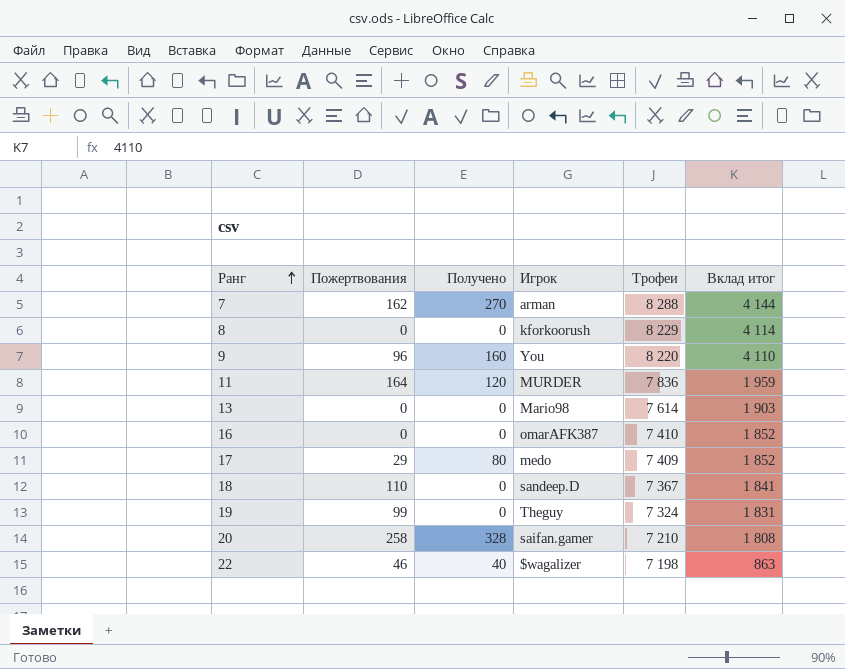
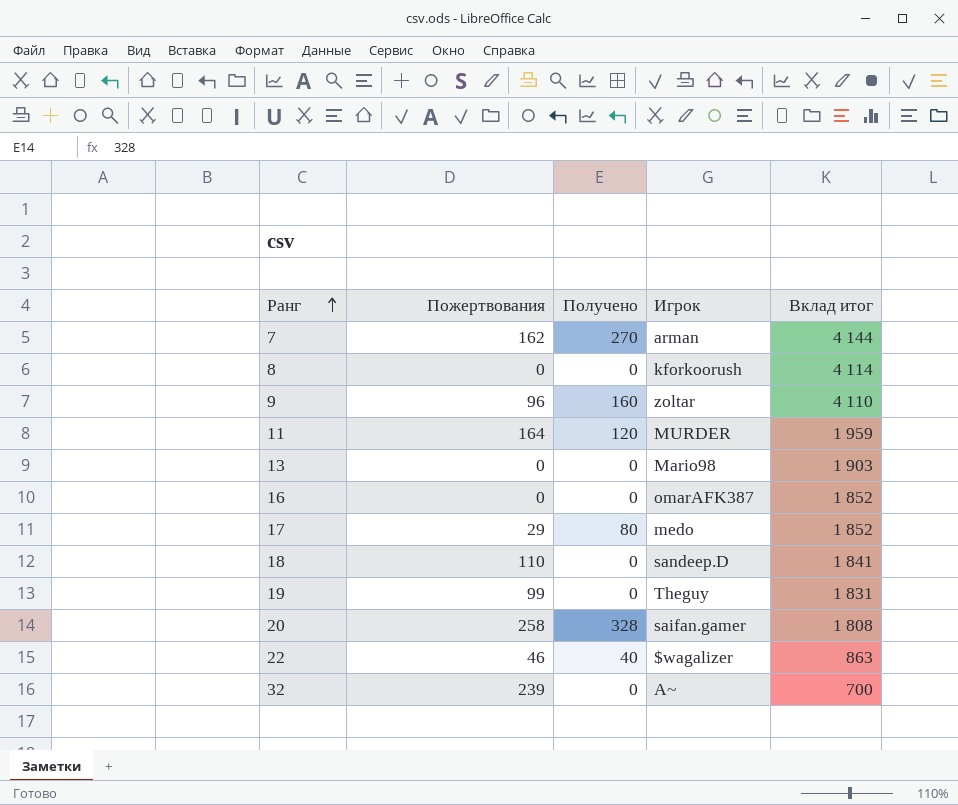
column Трофеи | position: 5 -> none
9 | Игрок: You -> zoltar
row 32: none -> 239 | 0 | A~ | 700

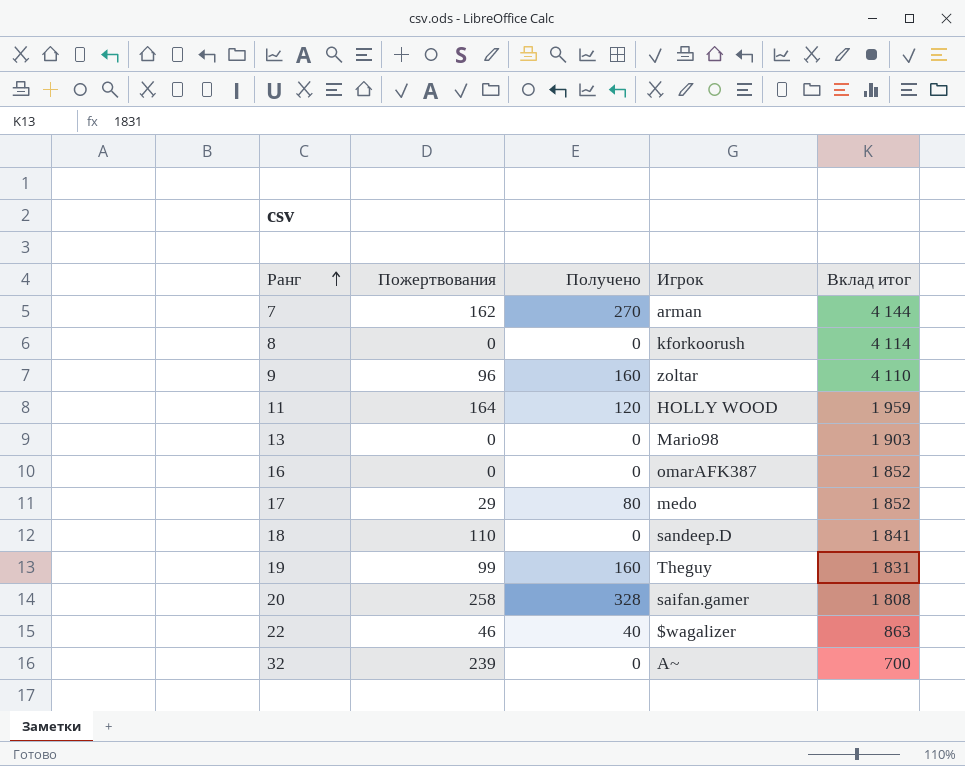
11 | Игрок: MURDER -> HOLLY WOOD
19 | Получено: 0 -> 160

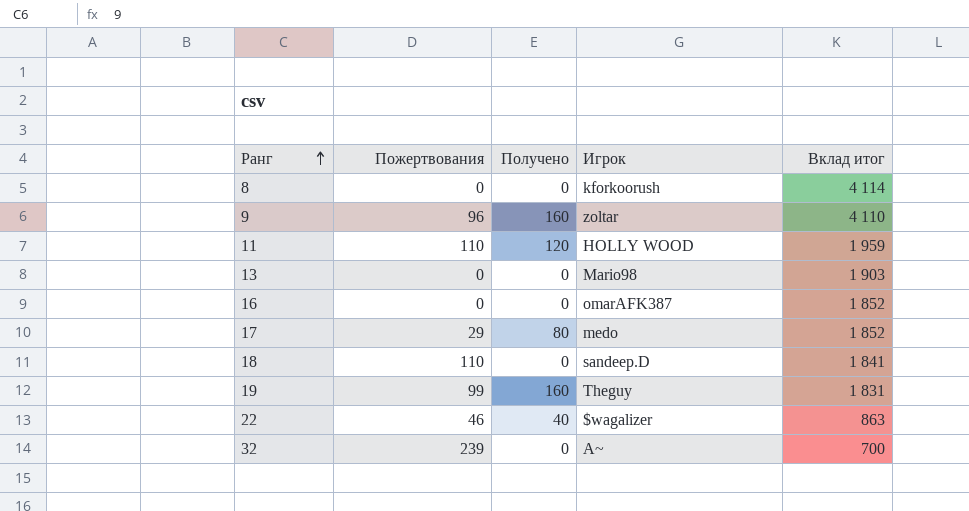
row 7: 162 | 270 | arman | 4 144 -> none
row 20: 258 | 328 | saifan.gamer | 1 808 -> none
11 | Пожертвования: 164 -> 110

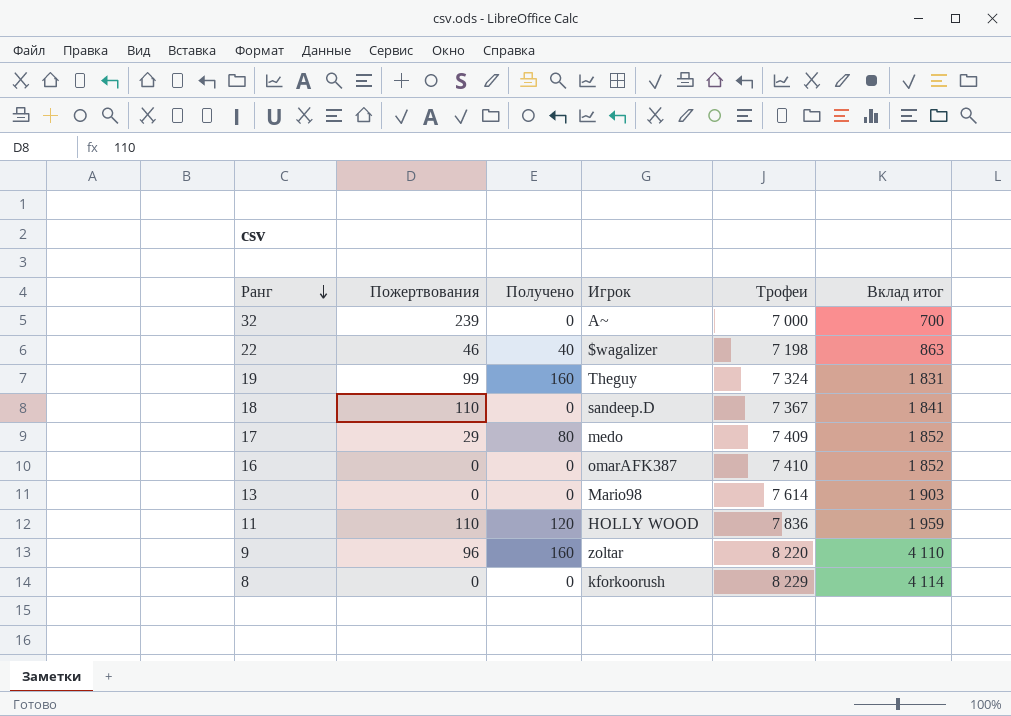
row order: Ранг ascending -> Ранг descending
column Трофеи | position: none -> 5

